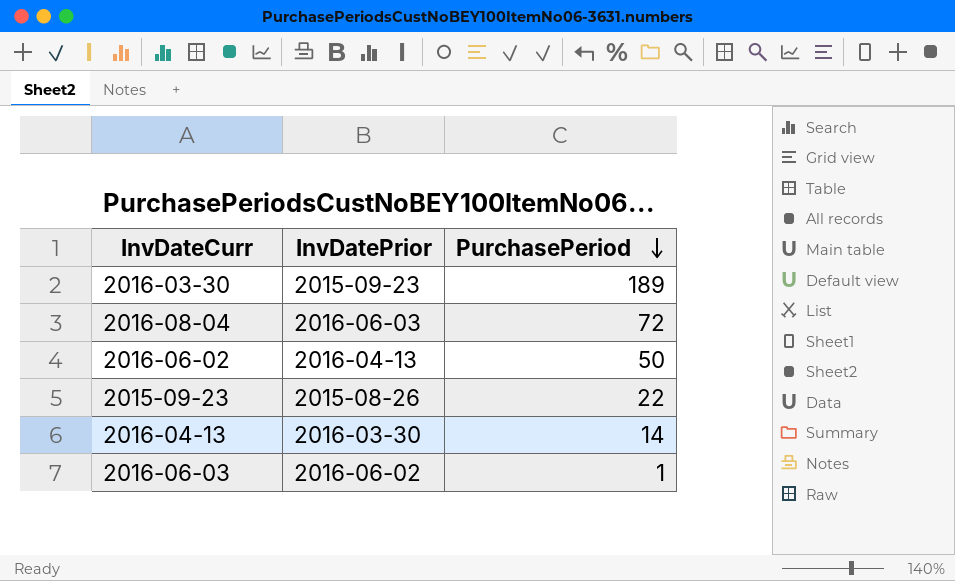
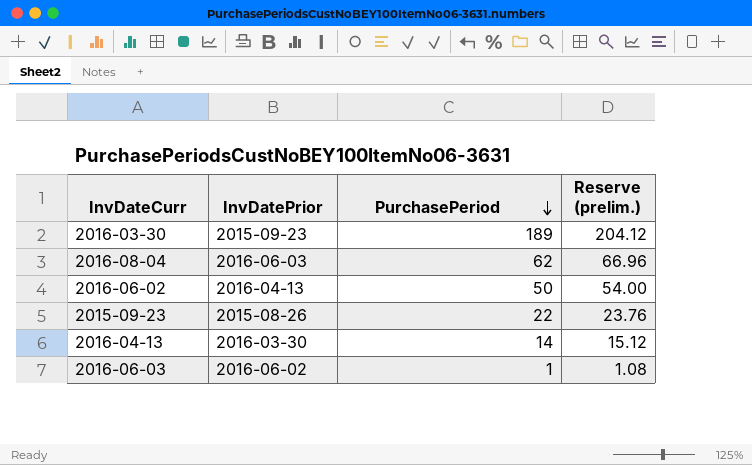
column Reserve (prelim.) | formula: none -> [PurchasePeriod] * 1.08
2016-08-04 | PurchasePeriod: 72 -> 62

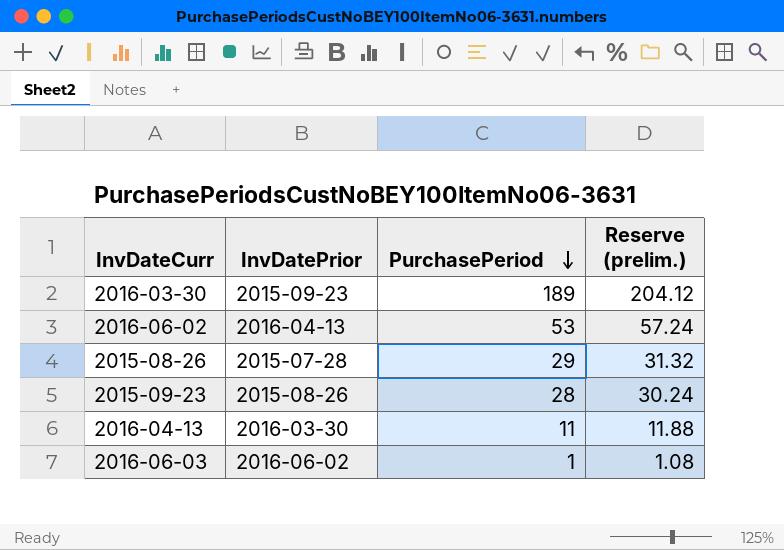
row 2016-08-04: 2016-06-03 | 62 | 66.96 -> none
2016-06-02 | PurchasePeriod: 50 -> 53
2016-06-02 | Reserve (prelim.): 54.00 -> 57.24
row 2015-08-26: none -> 2015-07-28 | 29 | 31.32
2015-09-23 | PurchasePeriod: 22 -> 28
2015-09-23 | Reserve (prelim.): 23.76 -> 30.24
2016-04-13 | PurchasePeriod: 14 -> 11
2016-04-13 | Reserve (prelim.): 15.12 -> 11.88

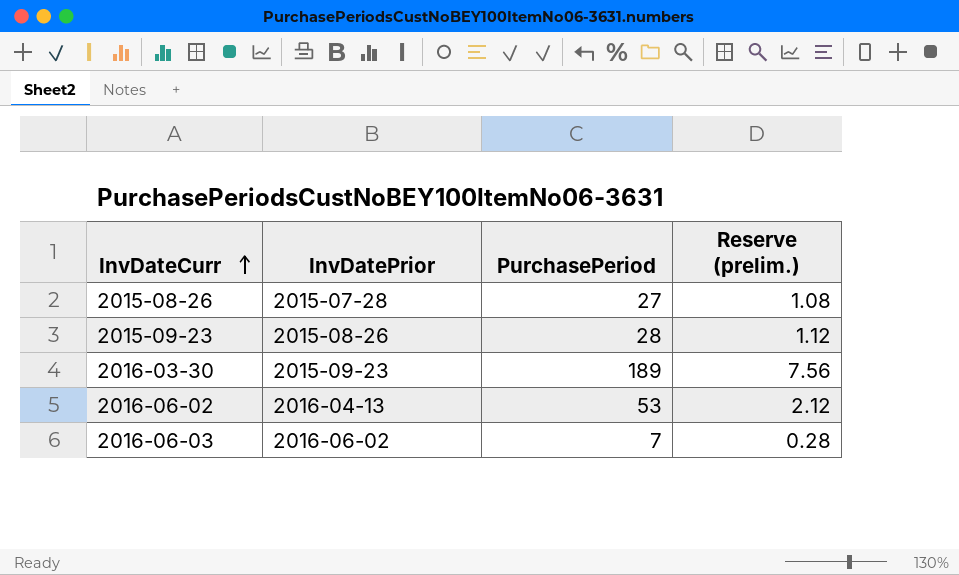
row order: PurchasePeriod descending -> InvDateCurr ascending
column Reserve (prelim.) | formula: [PurchasePeriod] * 1.08 -> [PurchasePeriod] * 0.04
row 2016-04-13: 2016-03-30 | 11 | 11.88 -> none
2015-08-26 | PurchasePeriod: 29 -> 27
2016-06-03 | PurchasePeriod: 1 -> 7

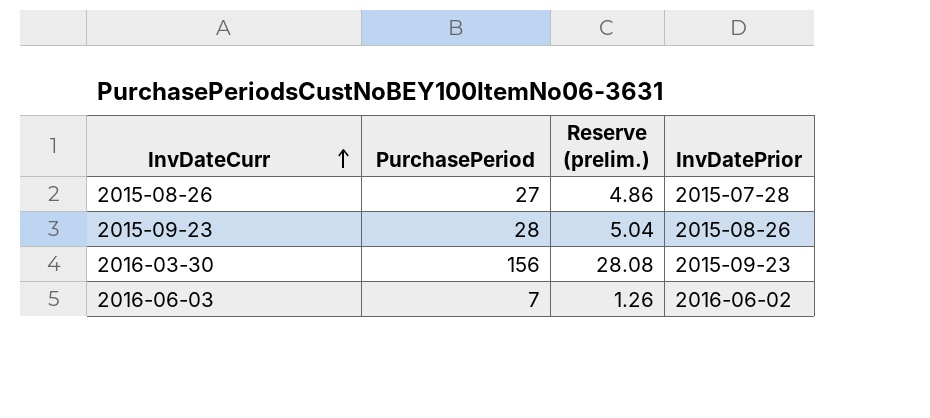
column Reserve (prelim.) | formula: [PurchasePeriod] * 0.04 -> [PurchasePeriod] * 0.18
column InvDatePrior | position: 2 -> 4
row 2016-06-02: 2016-04-13 | 53 | 2.12 -> none
2016-03-30 | PurchasePeriod: 189 -> 156

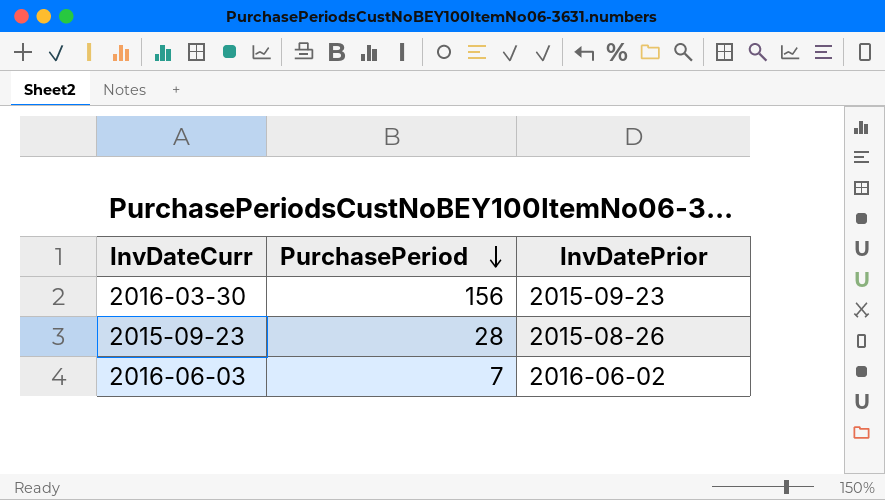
row order: InvDateCurr ascending -> PurchasePeriod descending
column Reserve (prelim.) | formula: [PurchasePeriod] * 0.18 -> none
row 2015-08-26: 27 | 4.86 | 2015-07-28 -> none

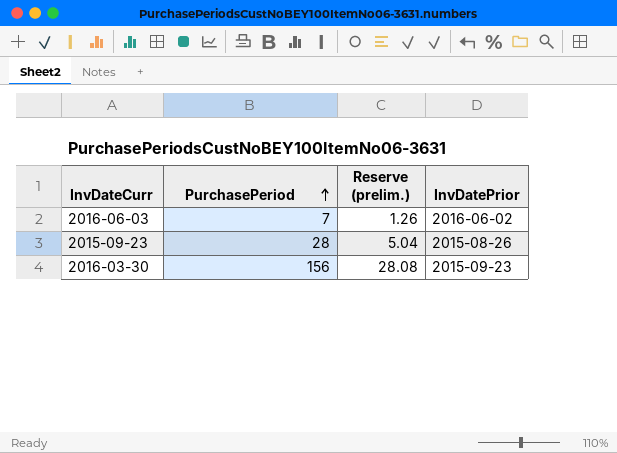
row order: PurchasePeriod descending -> PurchasePeriod ascending
column Reserve (prelim.) | formula: none -> [PurchasePeriod] * 0.18

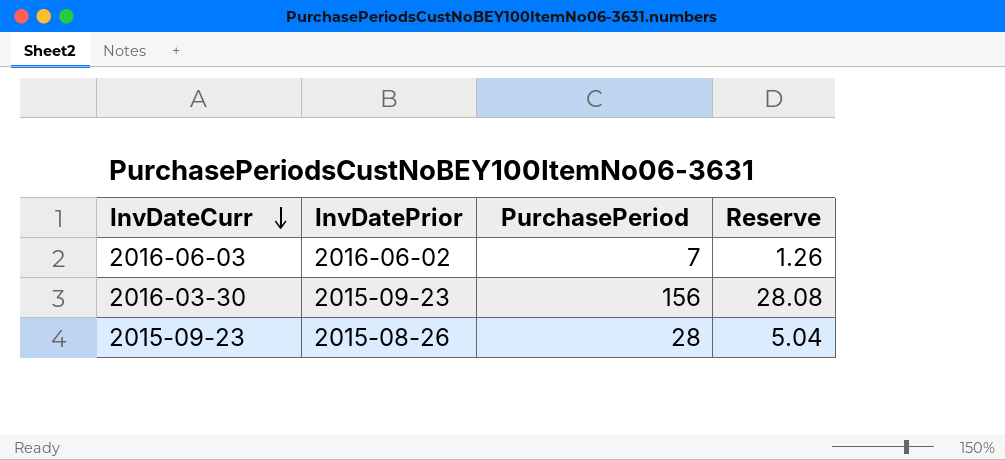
row order: PurchasePeriod ascending -> InvDateCurr descending
column InvDatePrior | position: 4 -> 2
column name: Reserve (prelim.) -> Reserve

